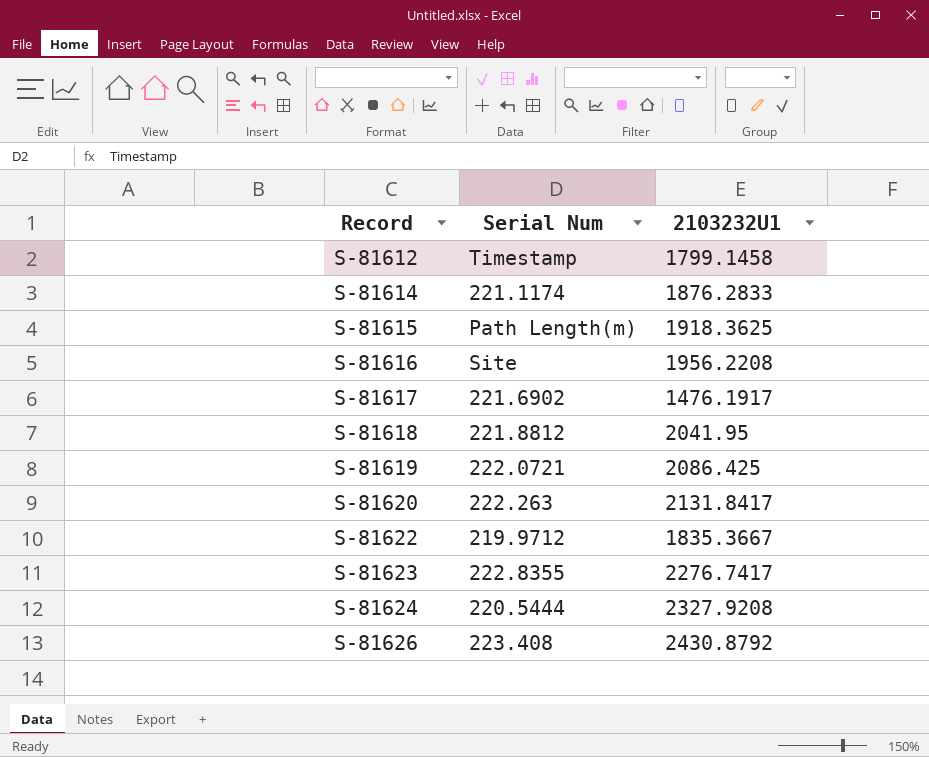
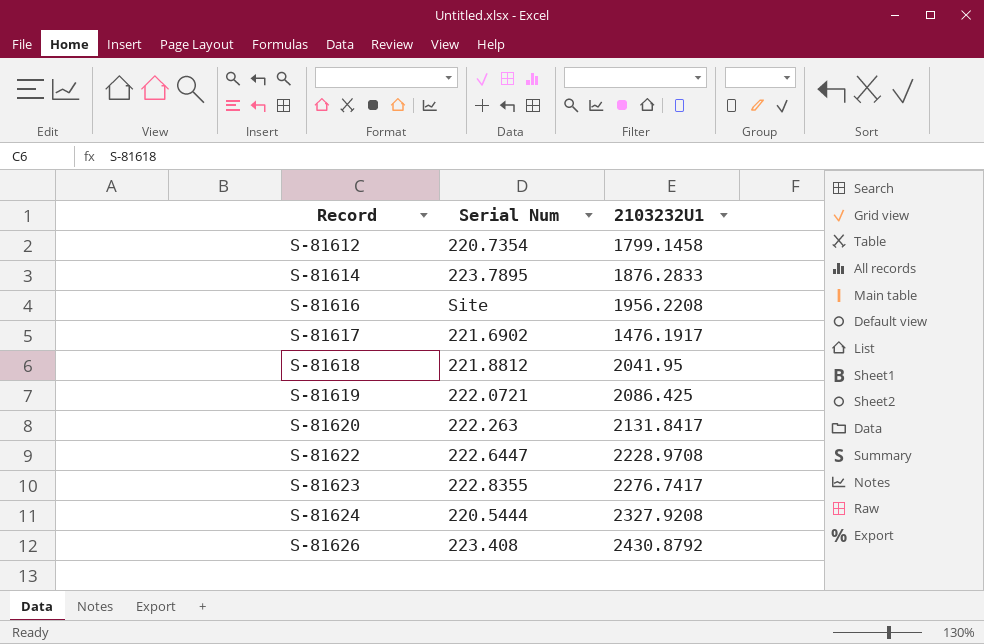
row S-81615: Path Length(m) | 1918.3625 -> none
S-81612 | Serial Num: Timestamp -> 220.7354
S-81614 | Serial Num: 221.1174 -> 223.7895
S-81622 | Serial Num: 219.9712 -> 222.6447
S-81622 | 2103232U1: 1835.3667 -> 2228.9708

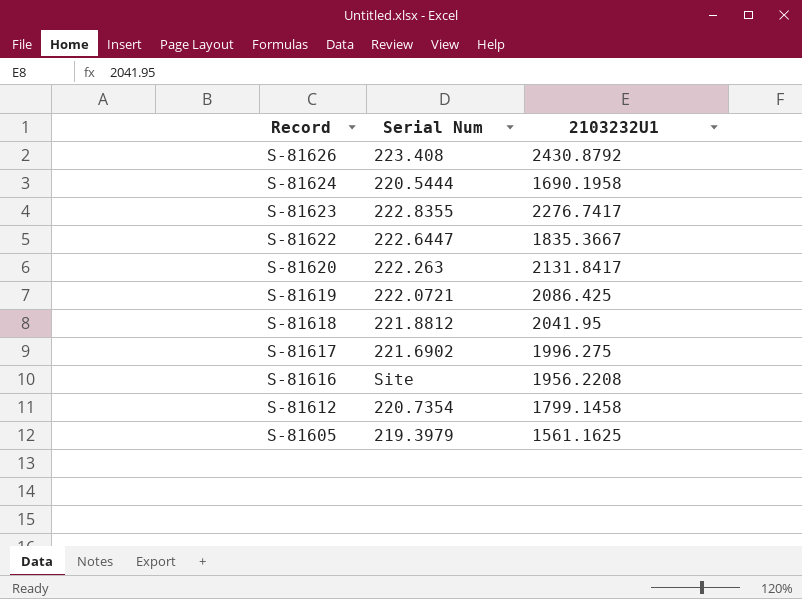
row order: Record ascending -> Record descending
row S-81614: 223.7895 | 1876.2833 -> none
S-81624 | 2103232U1: 2327.9208 -> 1690.1958
S-81622 | 2103232U1: 2228.9708 -> 1835.3667
S-81617 | 2103232U1: 1476.1917 -> 1996.275
row S-81605: none -> 219.3979 | 1561.1625

